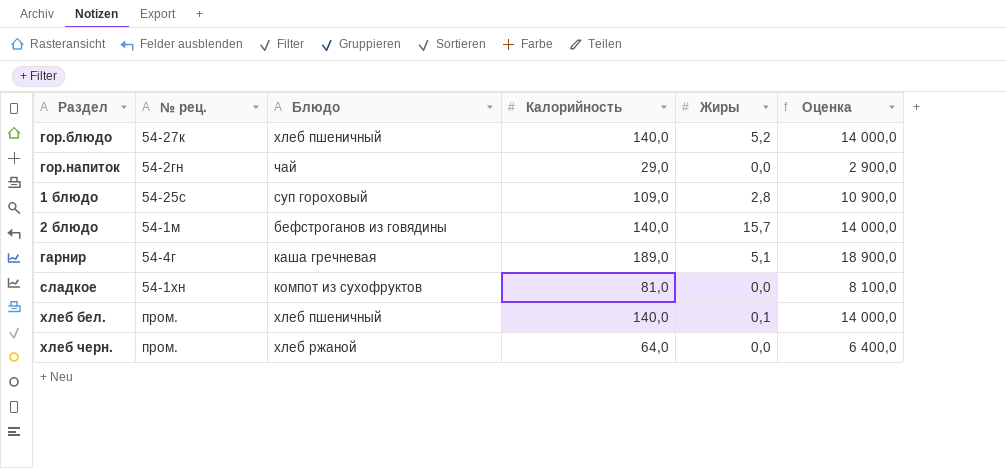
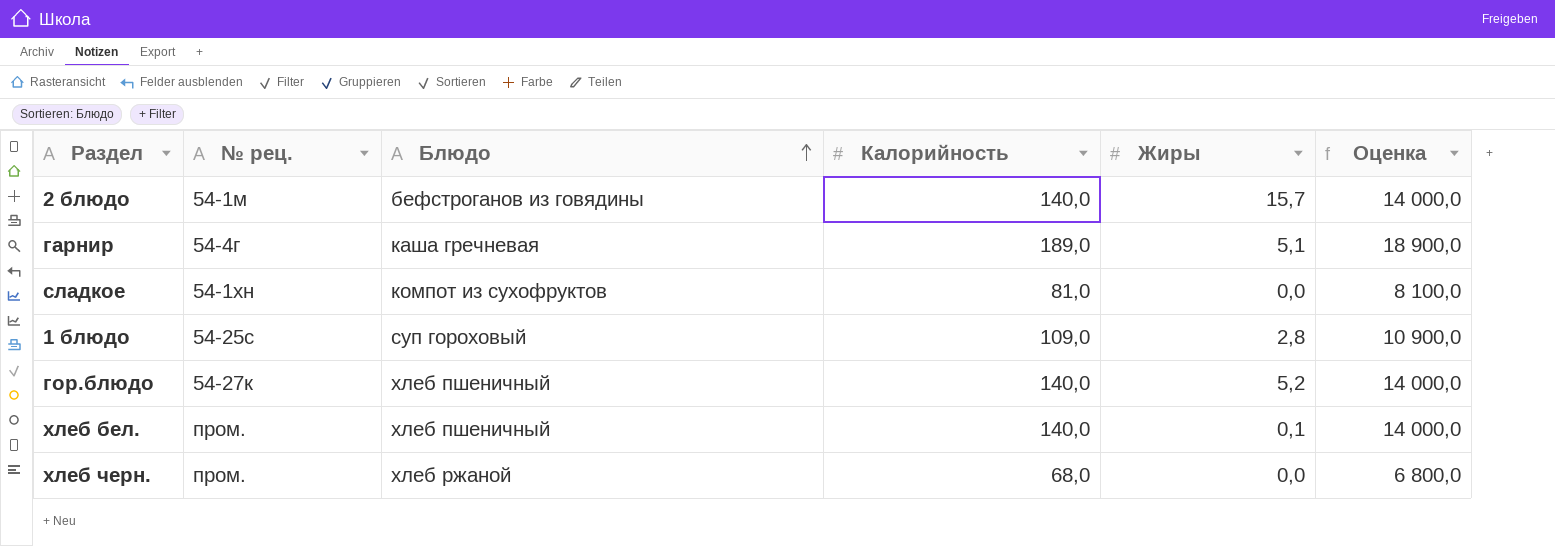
row order: none -> Блюдо ascending
row гор.напиток: 54-2гн | чай | 29,0 | 0,0 | 2 900,0 -> none
хлеб черн. | Калорийность: 64,0 -> 68,0
хлеб черн. | Оценка: 6 400,0 -> 6 800,0

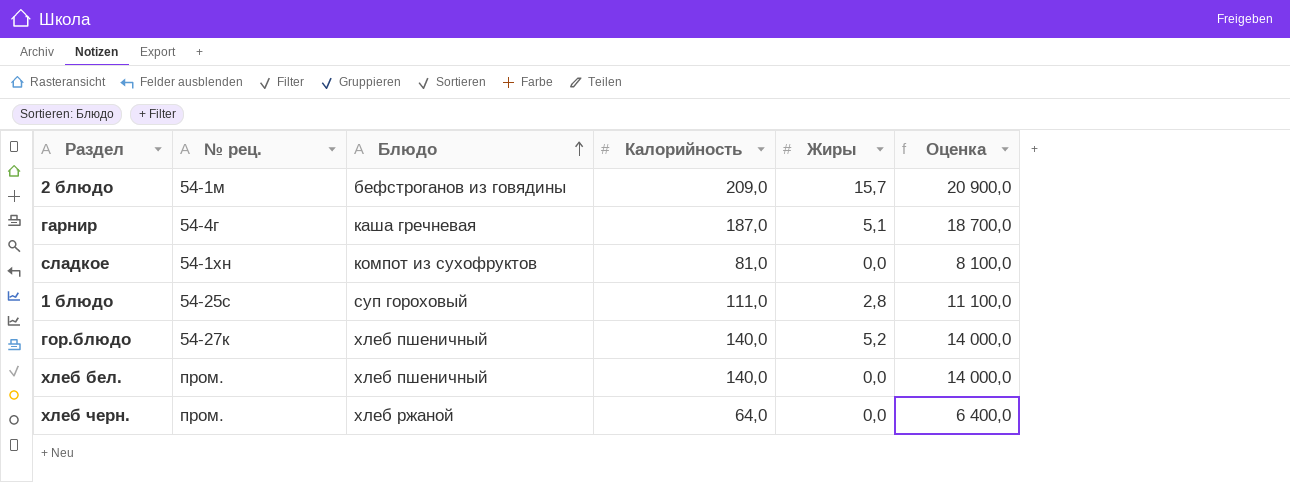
2 блюдо | Калорийность: 140,0 -> 209,0
2 блюдо | Оценка: 14 000,0 -> 20 900,0
гарнир | Калорийность: 189,0 -> 187,0
гарнир | Оценка: 18 900,0 -> 18 700,0
1 блюдо | Калорийность: 109,0 -> 111,0
1 блюдо | Оценка: 10 900,0 -> 11 100,0
хлеб бел. | Жиры: 0,1 -> 0,0
хлеб черн. | Калорийность: 68,0 -> 64,0
хлеб черн. | Оценка: 6 800,0 -> 6 400,0

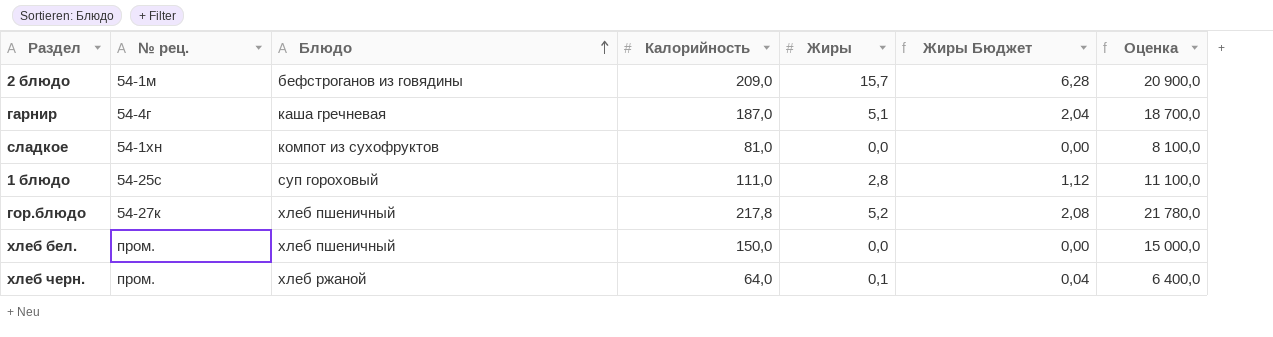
column Жиры Бюджет | formula: none -> [Жиры] * 0,4
гор.блюдо | Калорийность: 140,0 -> 217,8
гор.блюдо | Оценка: 14 000,0 -> 21 780,0
хлеб бел. | Калорийность: 140,0 -> 150,0
хлеб бел. | Оценка: 14 000,0 -> 15 000,0
хлеб черн. | Жиры: 0,0 -> 0,1

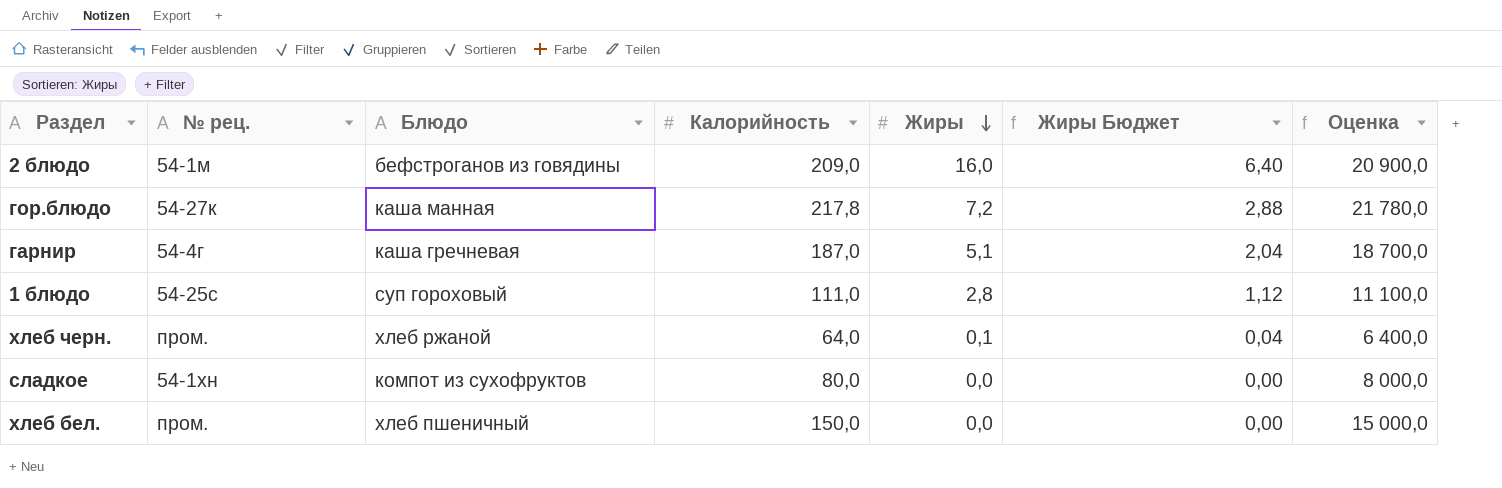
row order: Блюдо ascending -> Жиры descending
2 блюдо | Жиры: 15,7 -> 16,0
2 блюдо | Жиры Бюджет: 6,28 -> 6,40
гор.блюдо | Блюдо: хлеб пшеничный -> каша манная
гор.блюдо | Жиры: 5,2 -> 7,2
гор.блюдо | Жиры Бюджет: 2,08 -> 2,88
сладкое | Калорийность: 81,0 -> 80,0
сладкое | Оценка: 8 100,0 -> 8 000,0

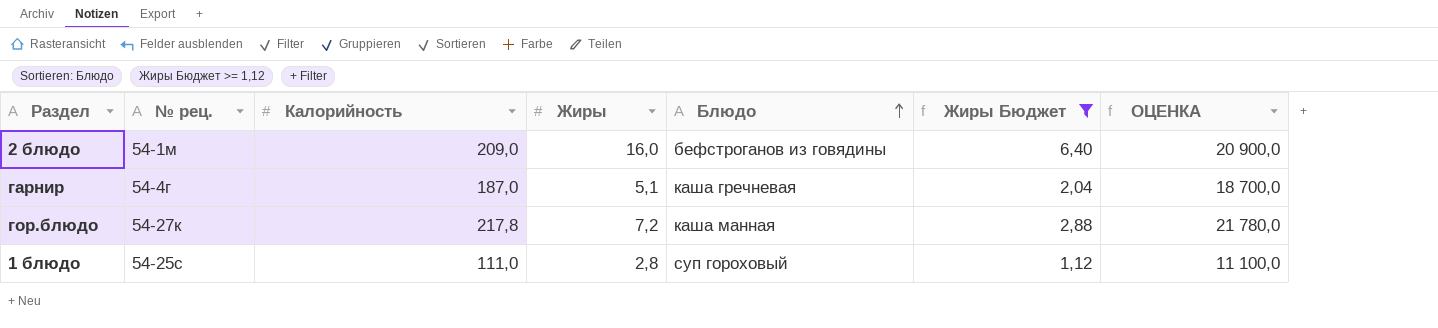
filter: none -> Жиры Бюджет >= 1,12
row order: Жиры descending -> Блюдо ascending
column Блюдо | position: 3 -> 5
column name: Оценка -> ОЦЕНКА

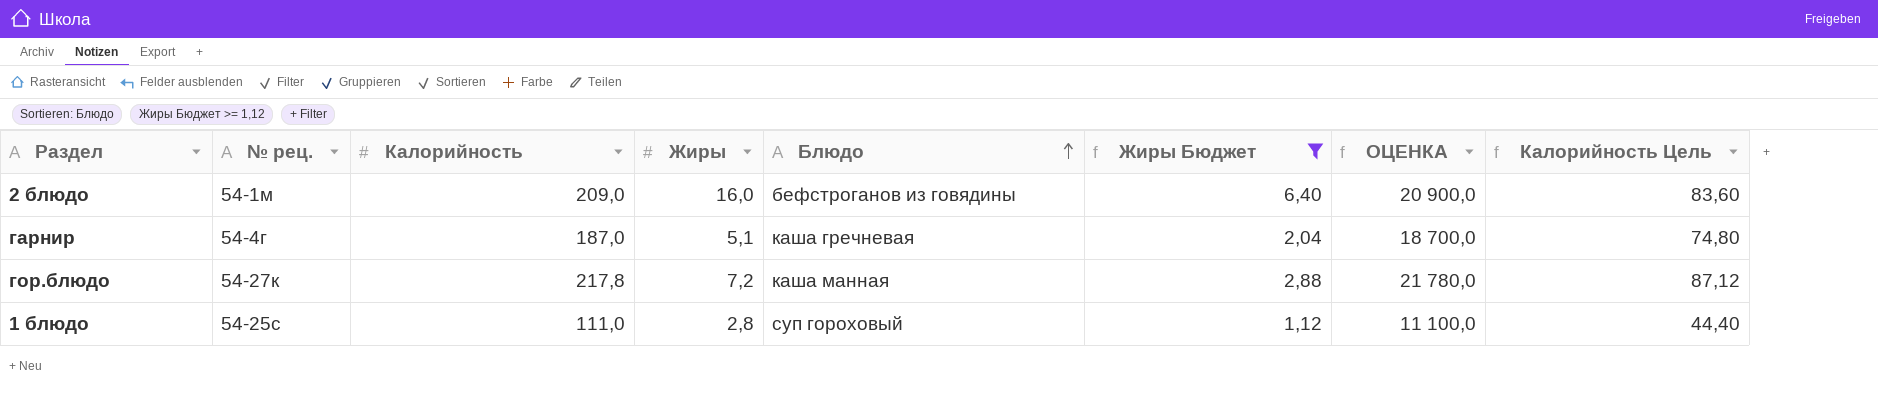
column Калорийность Цель | formula: none -> [Калорийность] * 0,4

